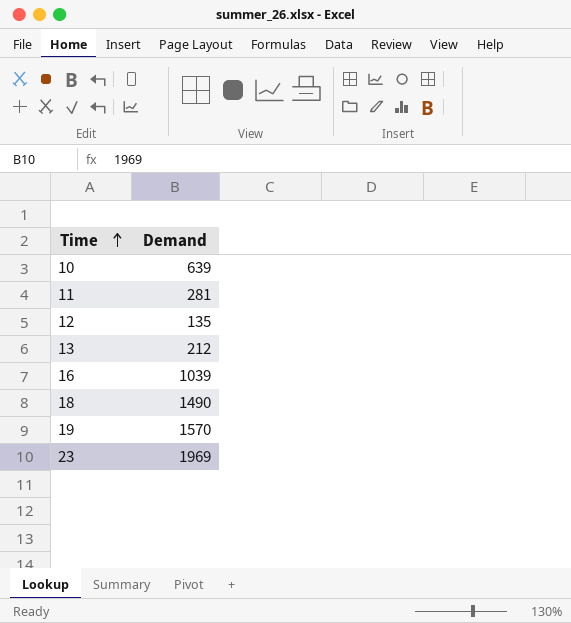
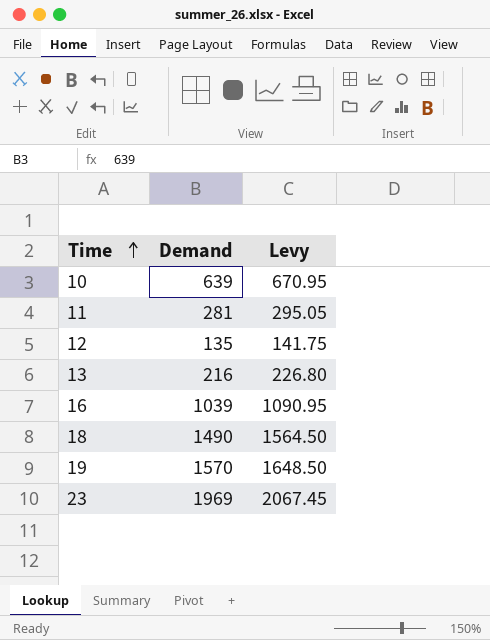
column Levy | formula: none -> [Demand] * 1.05
13 | Demand: 212 -> 216

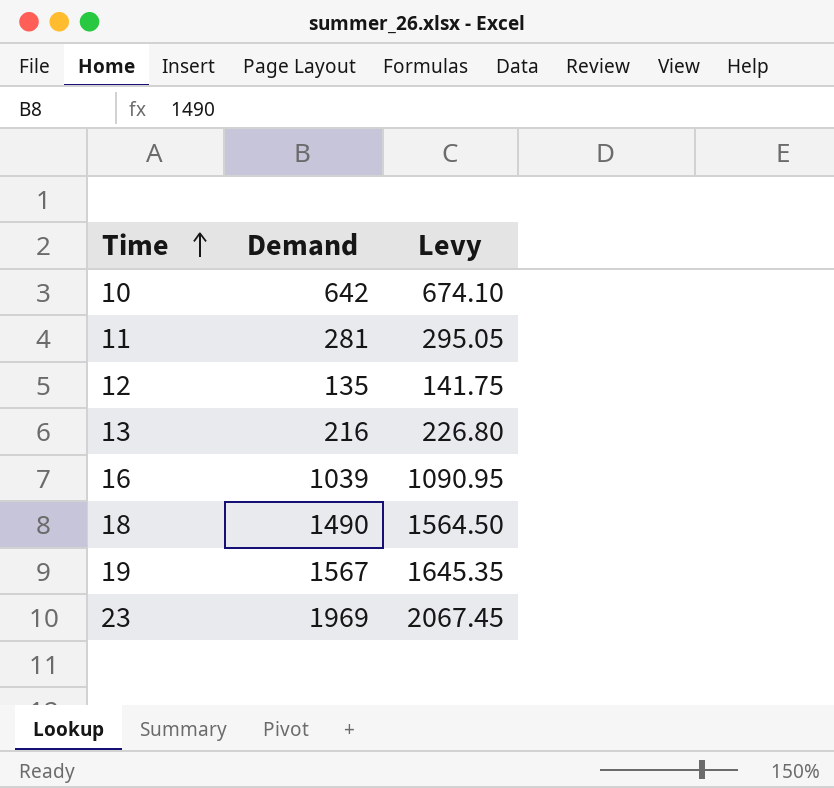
10 | Demand: 639 -> 642
10 | Levy: 670.95 -> 674.10
19 | Demand: 1570 -> 1567
19 | Levy: 1648.50 -> 1645.35

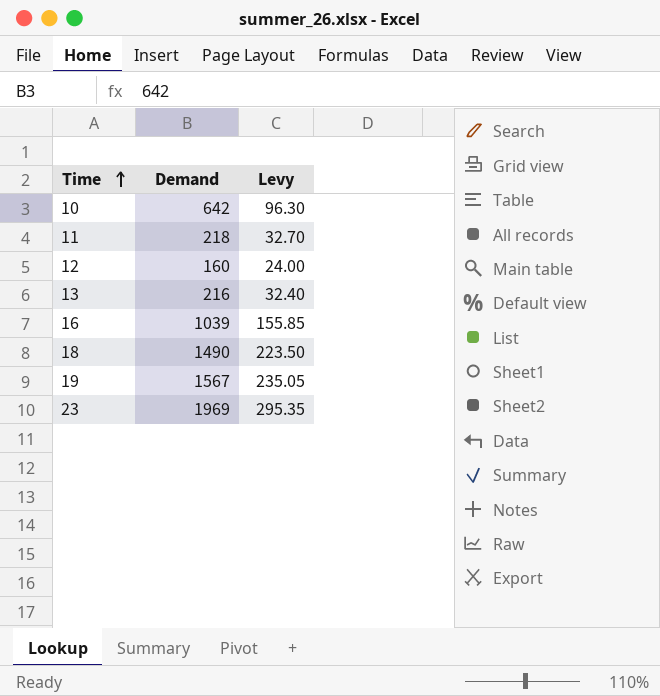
column Levy | formula: [Demand] * 1.05 -> [Demand] * 0.15
11 | Demand: 281 -> 218
12 | Demand: 135 -> 160

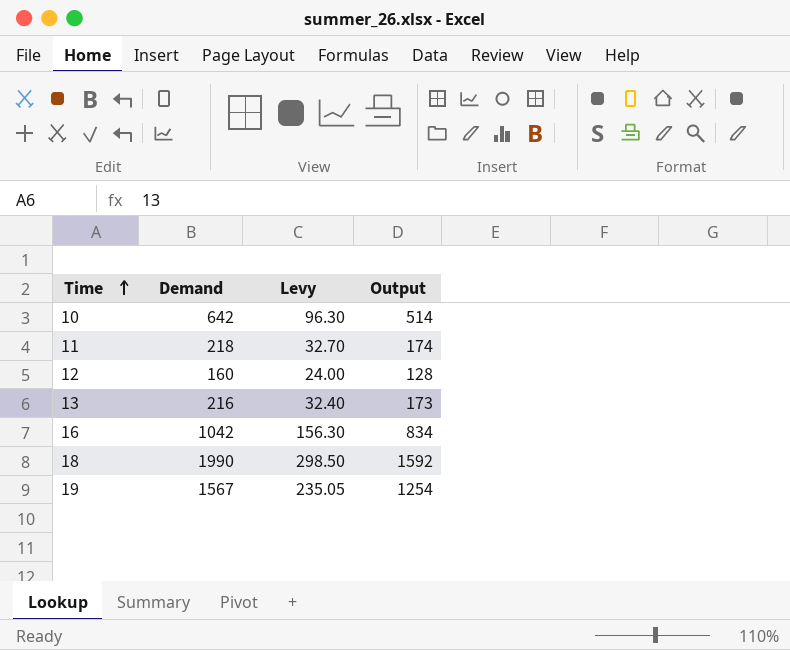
column Output | formula: none -> [Demand] * 0.8
row 23: 1969 | 295.35 -> none
16 | Demand: 1039 -> 1042
16 | Levy: 155.85 -> 156.30
18 | Demand: 1490 -> 1990
18 | Levy: 223.50 -> 298.50

